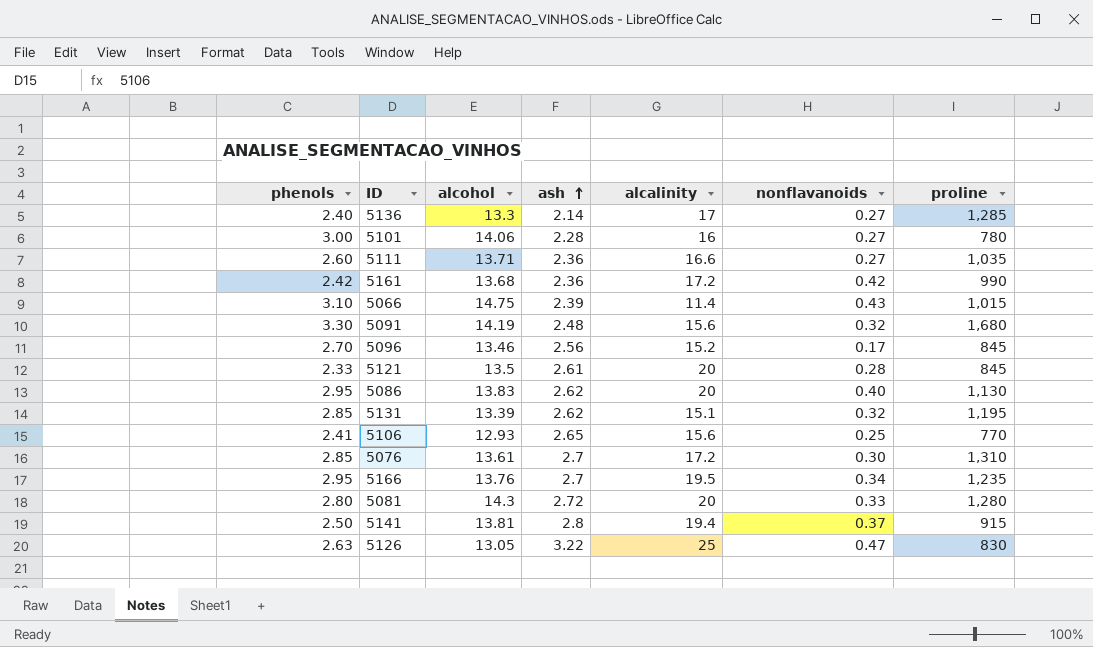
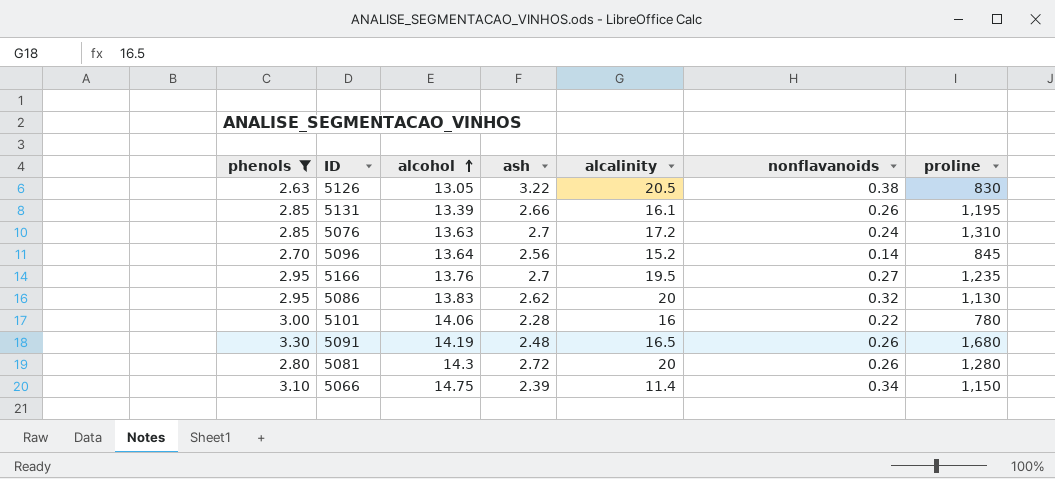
filter: none -> phenols >= 2.63
row order: ash ascending -> alcohol ascending
5126 | alcalinity: 25 -> 20.5
5126 | nonflavanoids: 0.47 -> 0.38
5131 | ash: 2.62 -> 2.66
5131 | alcalinity: 15.1 -> 16.1
5131 | nonflavanoids: 0.32 -> 0.26
5076 | alcohol: 13.61 -> 13.63
5076 | nonflavanoids: 0.30 -> 0.24
5096 | alcohol: 13.46 -> 13.64
5096 | nonflavanoids: 0.17 -> 0.14
5166 | nonflavanoids: 0.34 -> 0.27
5086 | nonflavanoids: 0.40 -> 0.32
5101 | nonflavanoids: 0.27 -> 0.22
5091 | alcalinity: 15.6 -> 16.5
5091 | nonflavanoids: 0.32 -> 0.26
5081 | nonflavanoids: 0.33 -> 0.26
5066 | nonflavanoids: 0.43 -> 0.34
5066 | proline: 1,015 -> 1,150

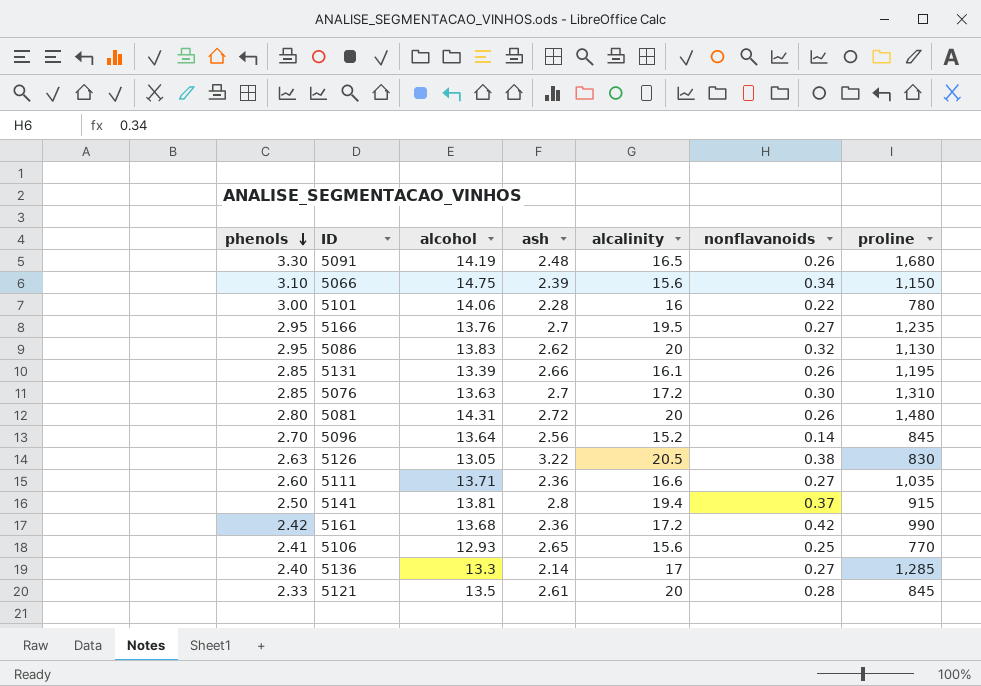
filter: phenols >= 2.63 -> none
row order: alcohol ascending -> phenols descending
5066 | alcalinity: 11.4 -> 15.6
5076 | nonflavanoids: 0.24 -> 0.30
5081 | alcohol: 14.3 -> 14.31
5081 | proline: 1,280 -> 1,480

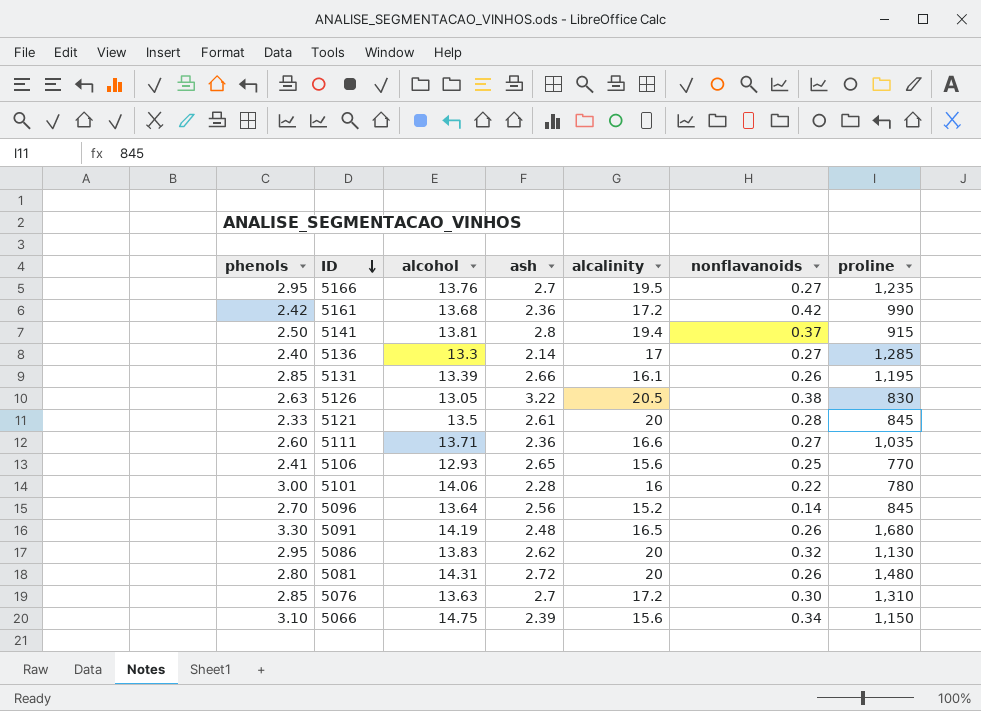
row order: phenols descending -> ID descending

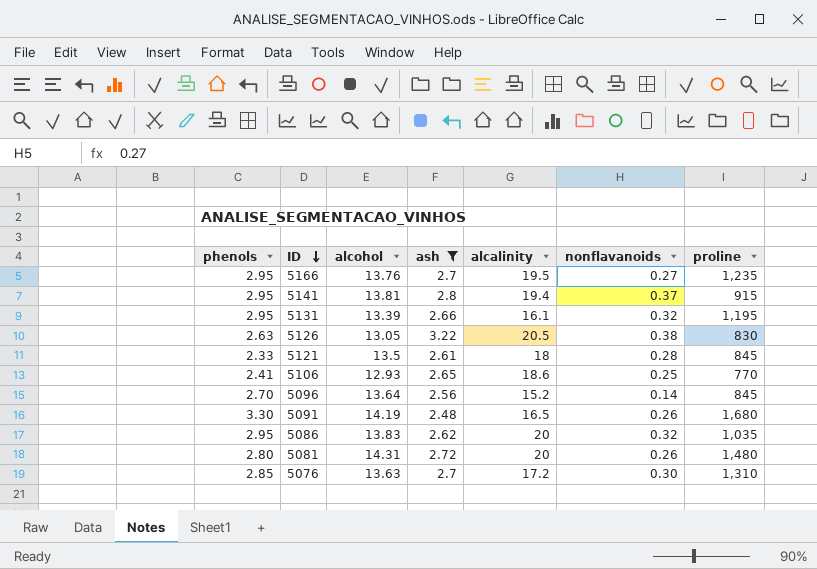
filter: none -> ash >= 2.48
5141 | phenols: 2.50 -> 2.95
5131 | phenols: 2.85 -> 2.95
5131 | nonflavanoids: 0.26 -> 0.32
5121 | alcalinity: 20 -> 18
5106 | alcalinity: 15.6 -> 18.6
5086 | proline: 1,130 -> 1,035

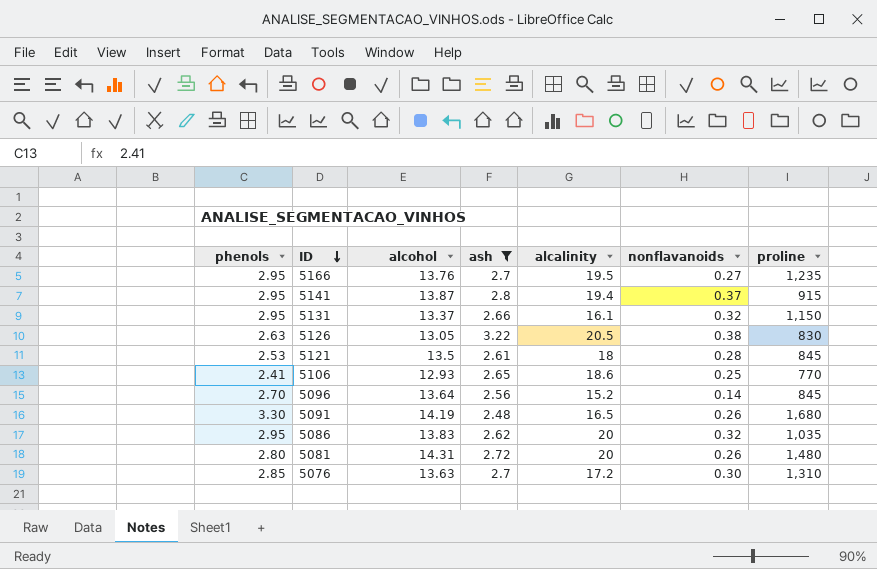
5141 | alcohol: 13.81 -> 13.87
5131 | alcohol: 13.39 -> 13.37
5131 | proline: 1,195 -> 1,150
5121 | phenols: 2.33 -> 2.53

